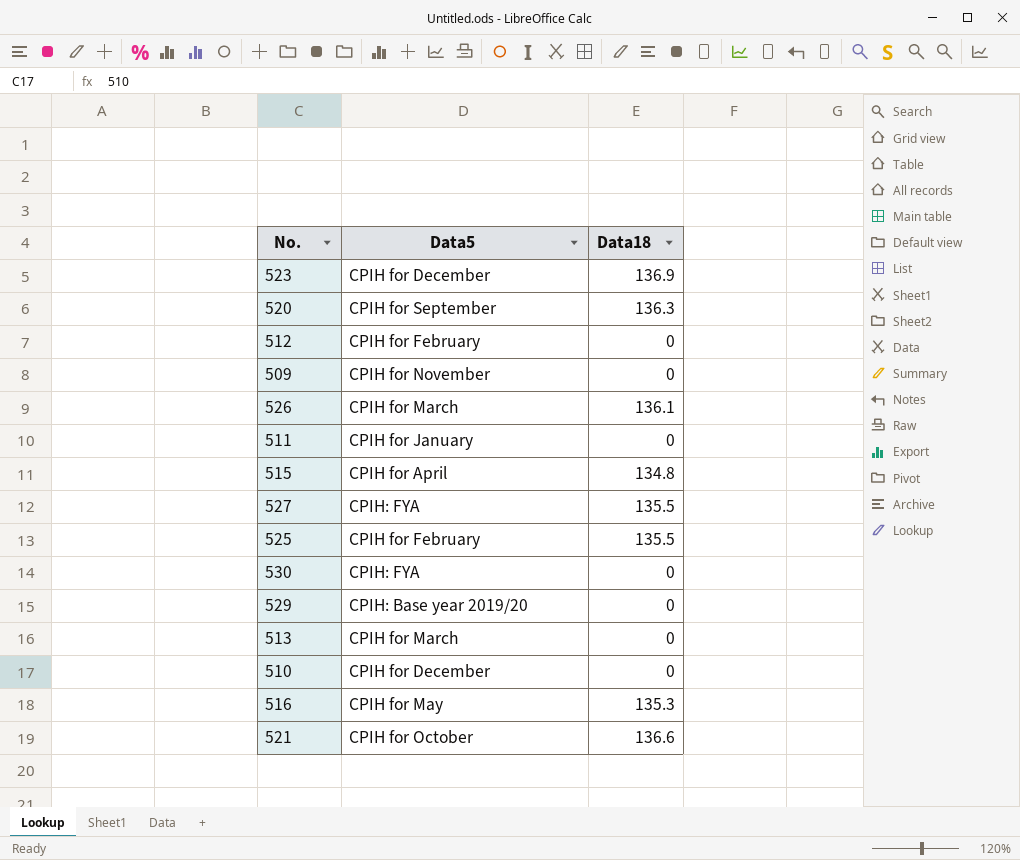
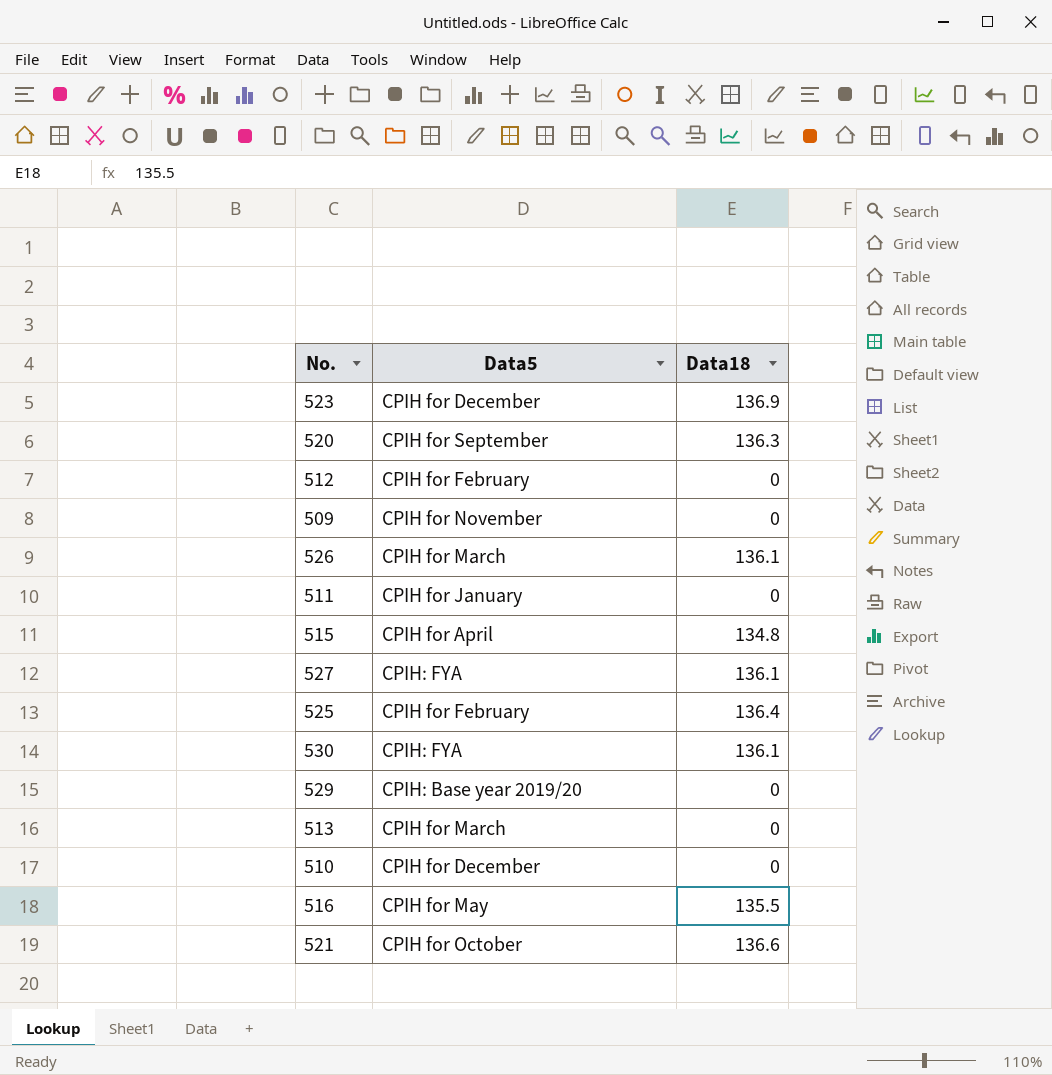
527 | Data18: 135.5 -> 136.1
525 | Data18: 135.5 -> 136.4
530 | Data18: 0 -> 136.1
516 | Data18: 135.3 -> 135.5

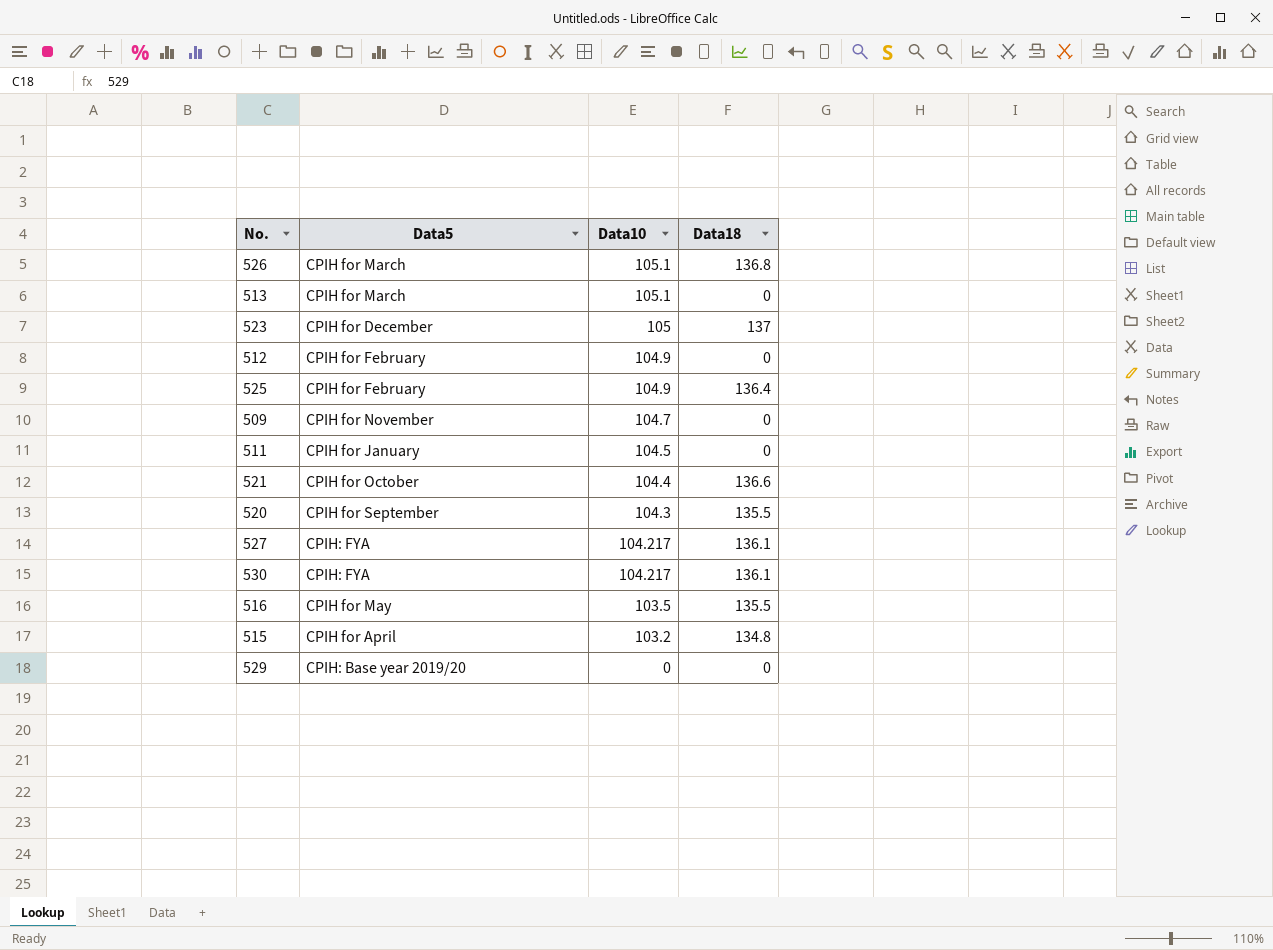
row order: none -> Data10 descending
column Data10 | position: none -> 3
row 510: CPIH for December | 0 -> none
526 | Data18: 136.1 -> 136.8
523 | Data18: 136.9 -> 137
520 | Data18: 136.3 -> 135.5

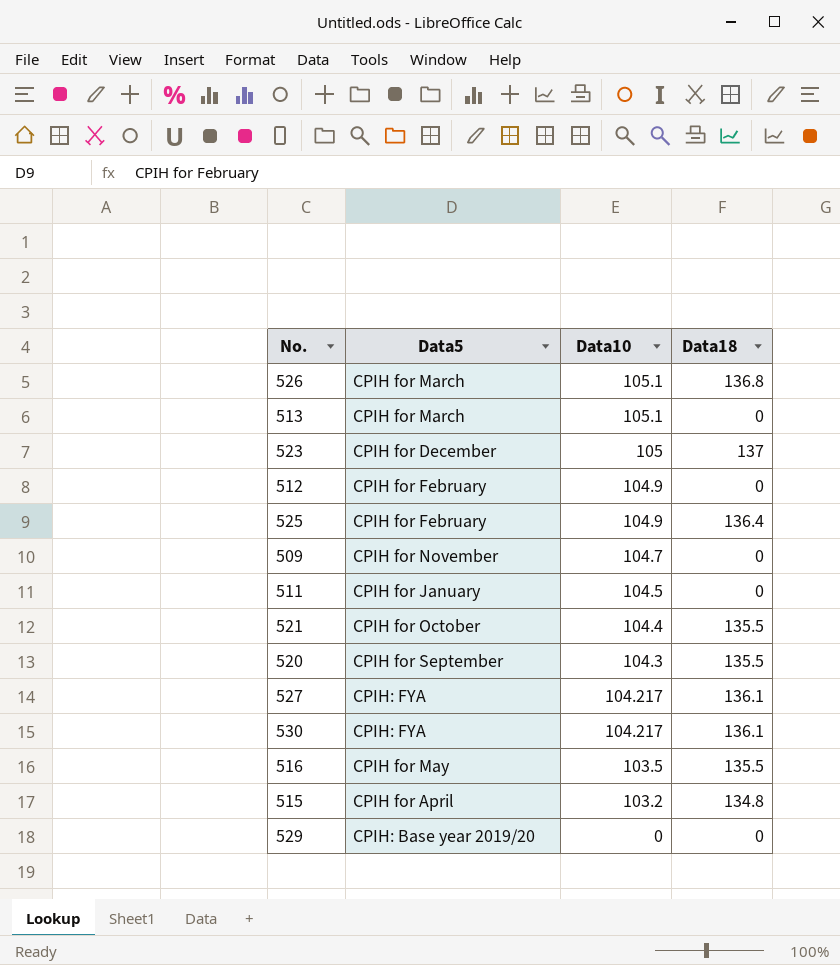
521 | Data18: 136.6 -> 135.5

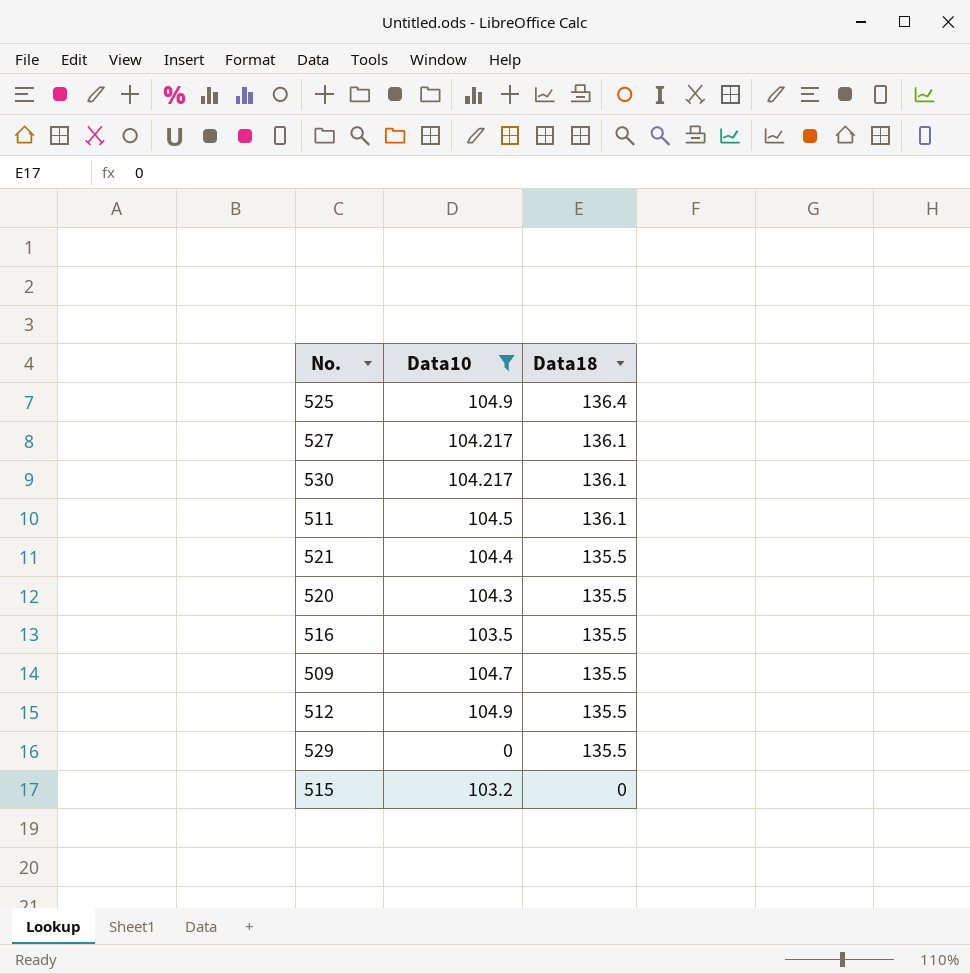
filter: none -> Data10 <= 104.9
row order: Data10 descending -> Data18 descending
column Data5 | position: 2 -> none
511 | Data18: 0 -> 136.1
509 | Data18: 0 -> 135.5
512 | Data18: 0 -> 135.5
529 | Data18: 0 -> 135.5
515 | Data18: 134.8 -> 0

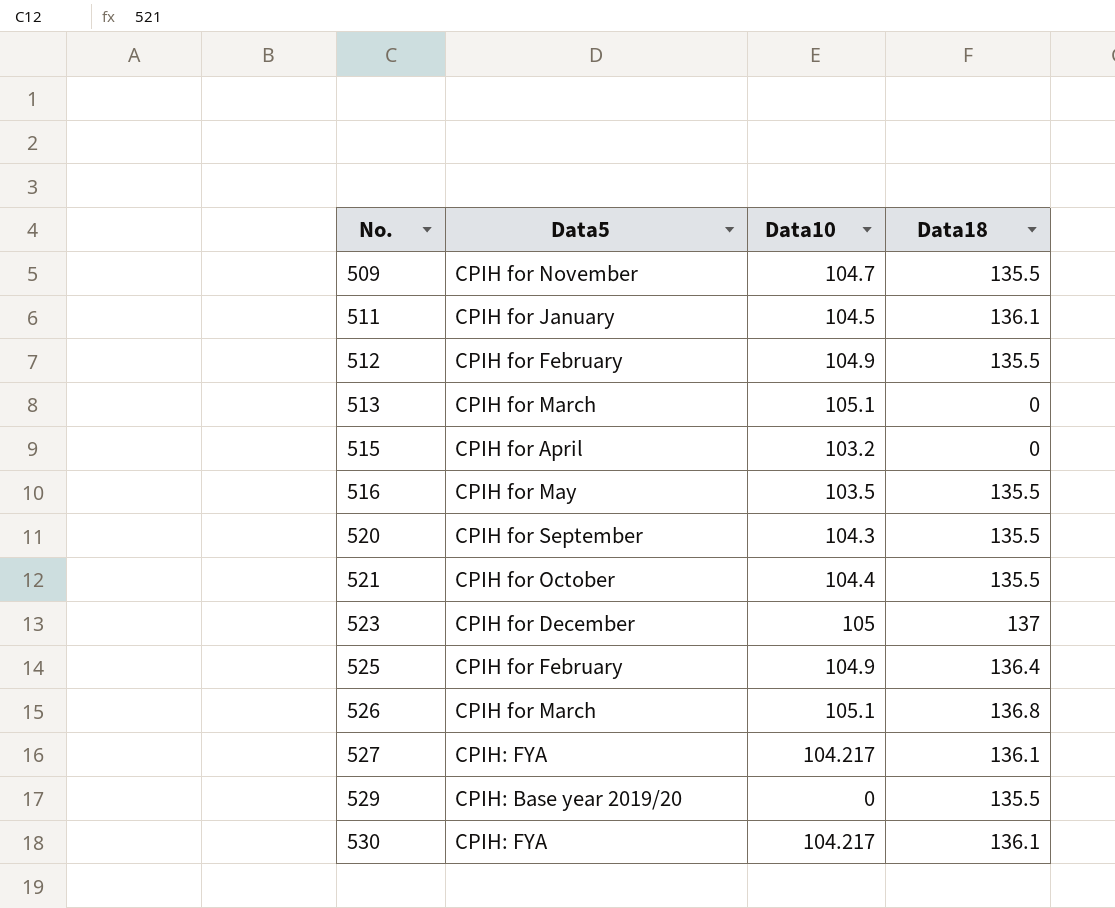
filter: Data10 <= 104.9 -> none
row order: Data18 descending -> No. ascending
column Data5 | position: none -> 2

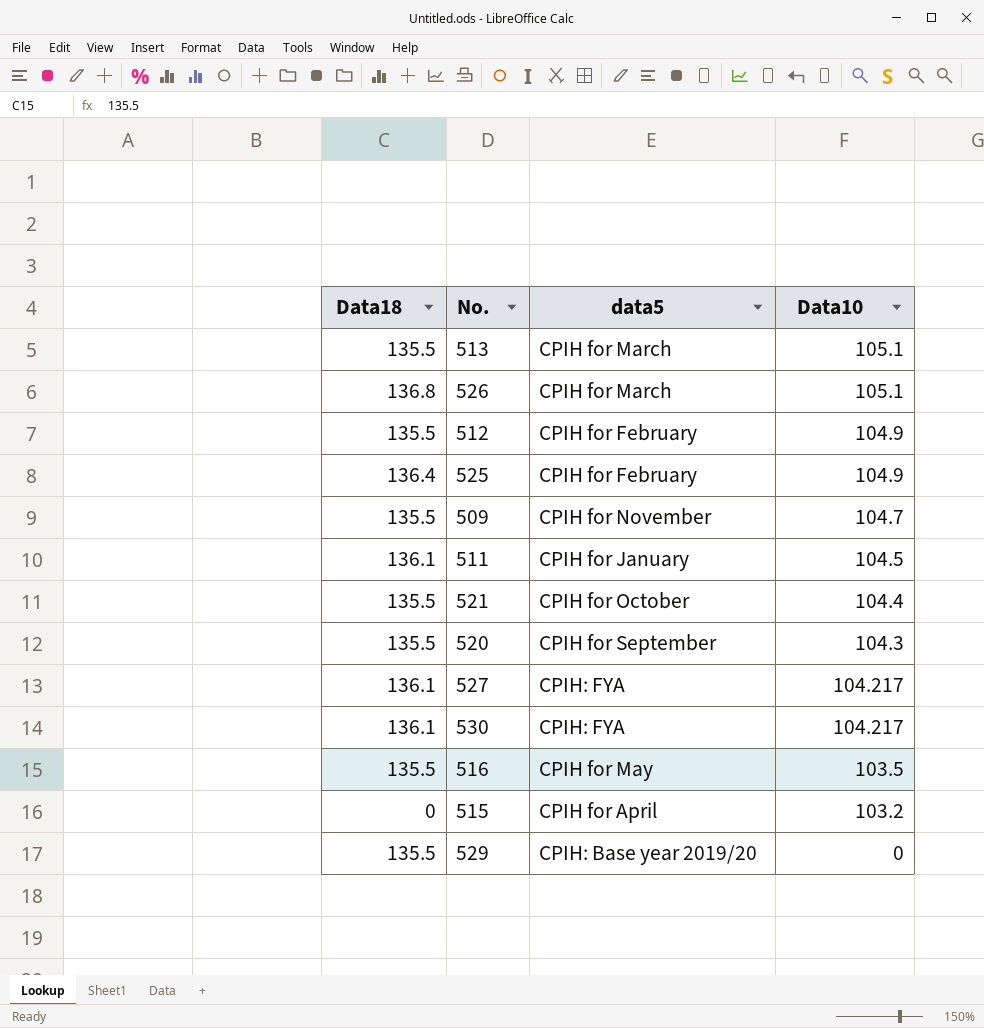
row order: No. ascending -> Data10 descending
column Data18 | position: 4 -> 1
column name: Data5 -> data5
row 523: CPIH for December | 105 | 137 -> none
513 | Data18: 0 -> 135.5

